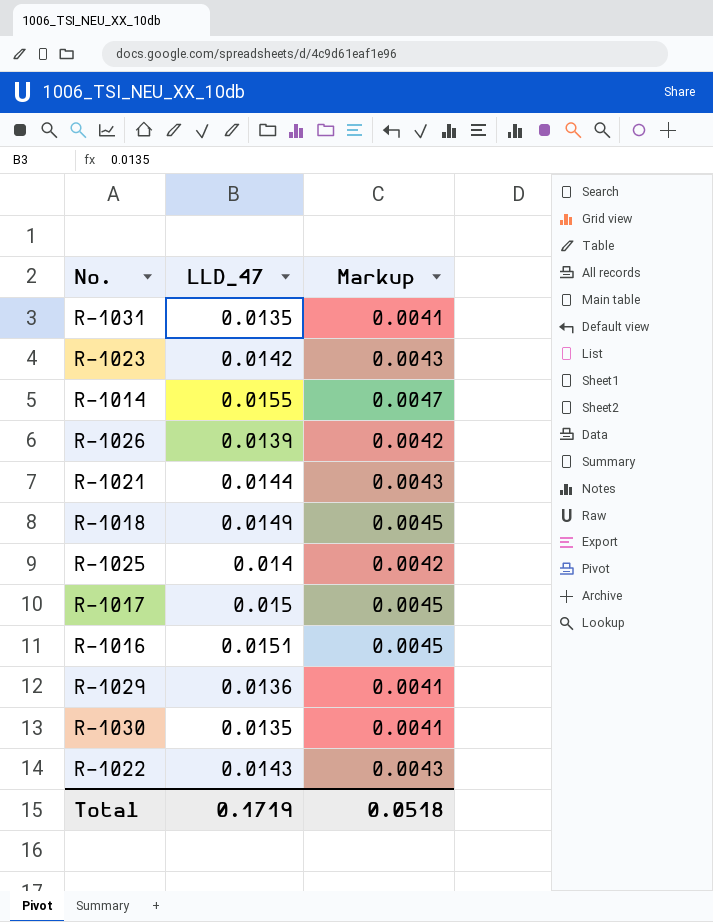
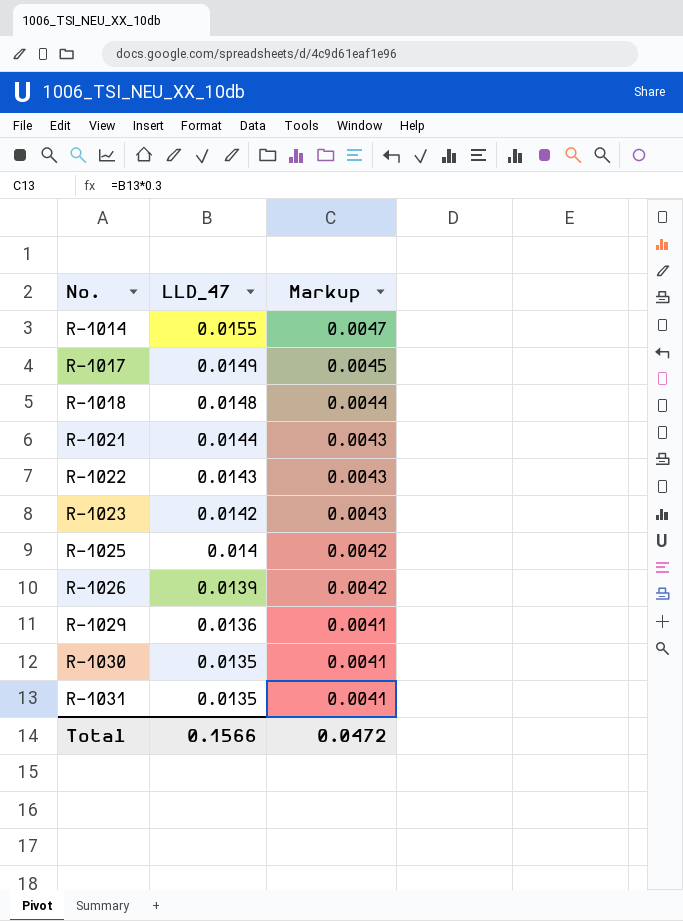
row order: none -> No. ascending
row R-1016: 0.0151 | 0.0045 -> none
R-1017 | LLD_47: 0.015 -> 0.0149
R-1018 | LLD_47: 0.0149 -> 0.0148
R-1018 | Markup: 0.0045 -> 0.0044
Total | LLD_47: 0.1719 -> 0.1566
Total | Markup: 0.0518 -> 0.0472

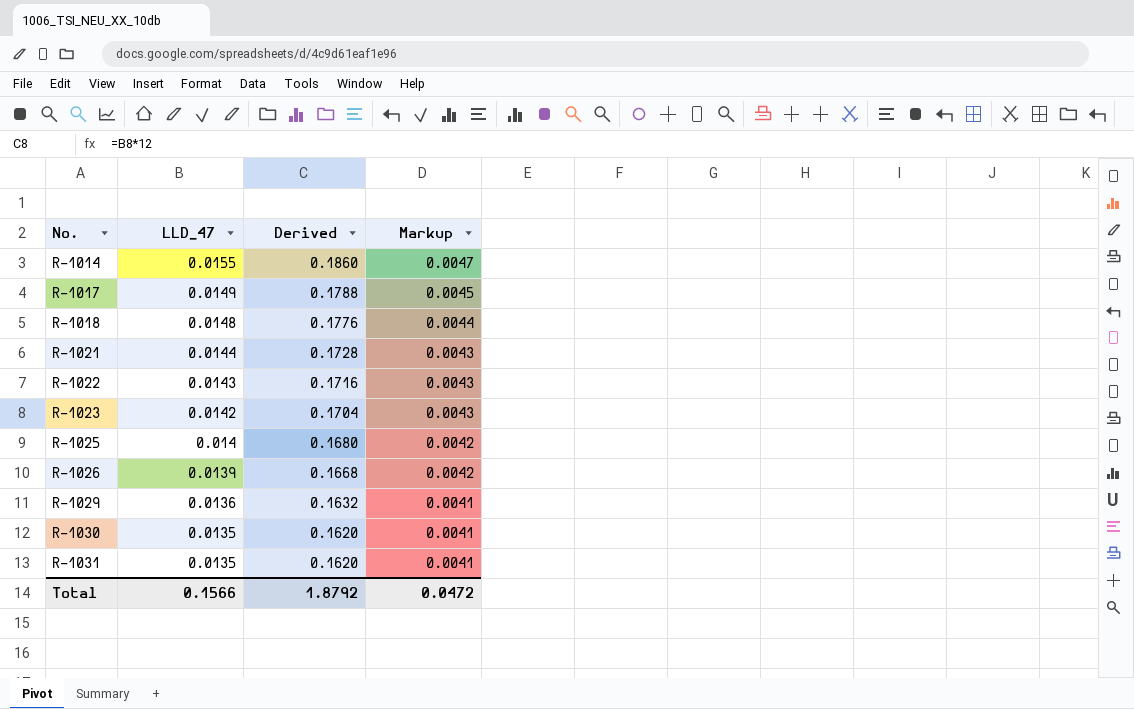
column Derived | formula: none -> [LLD_47] * 12

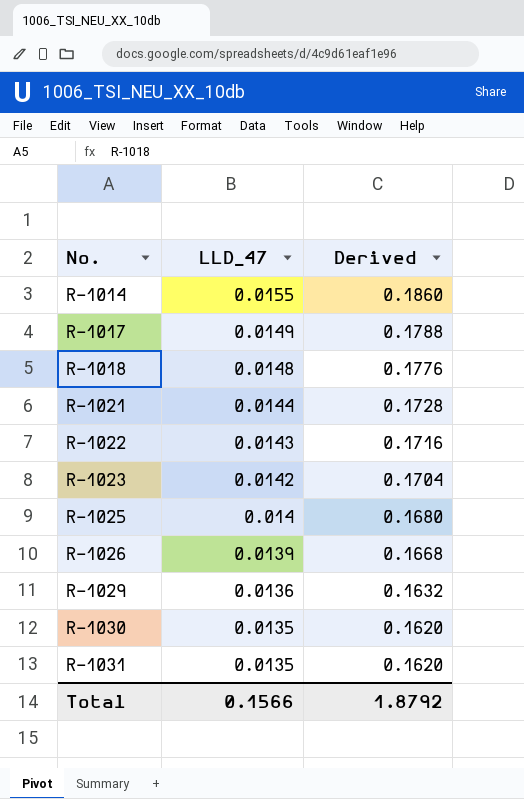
column Markup | formula: [LLD_47] * 0.3 -> none

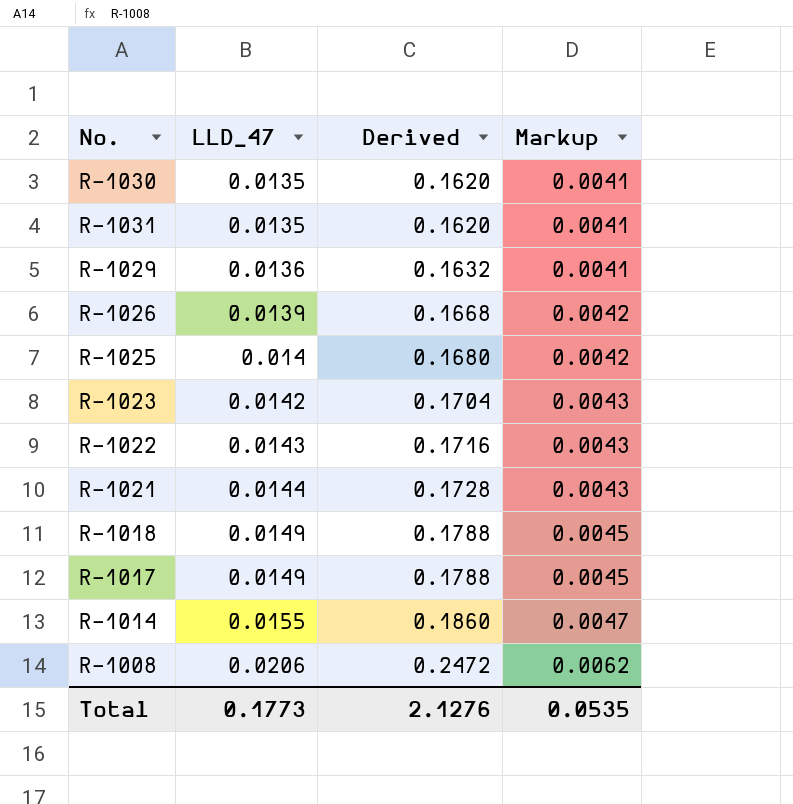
row order: No. ascending -> LLD_47 ascending
column Markup | formula: none -> [LLD_47] * 0.3
R-1018 | LLD_47: 0.0148 -> 0.0149
R-1018 | Derived: 0.1776 -> 0.1788
row R-1008: none -> 0.0206 | 0.2472 | 0.0062
Total | LLD_47: 0.1566 -> 0.1773
Total | Derived: 1.8792 -> 2.1276

